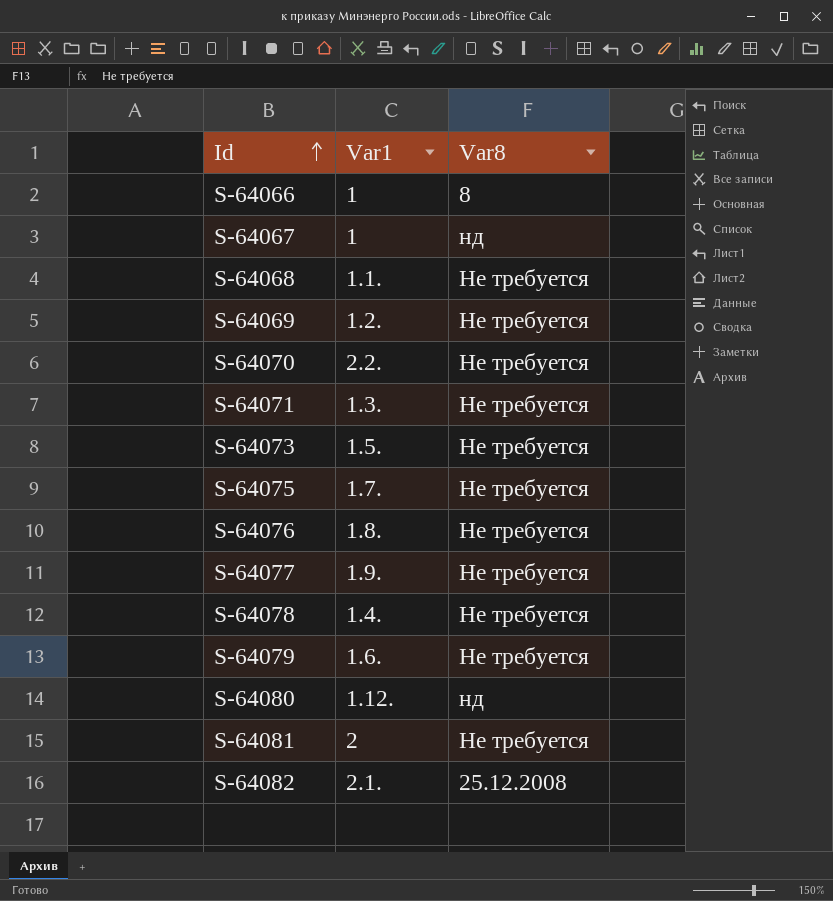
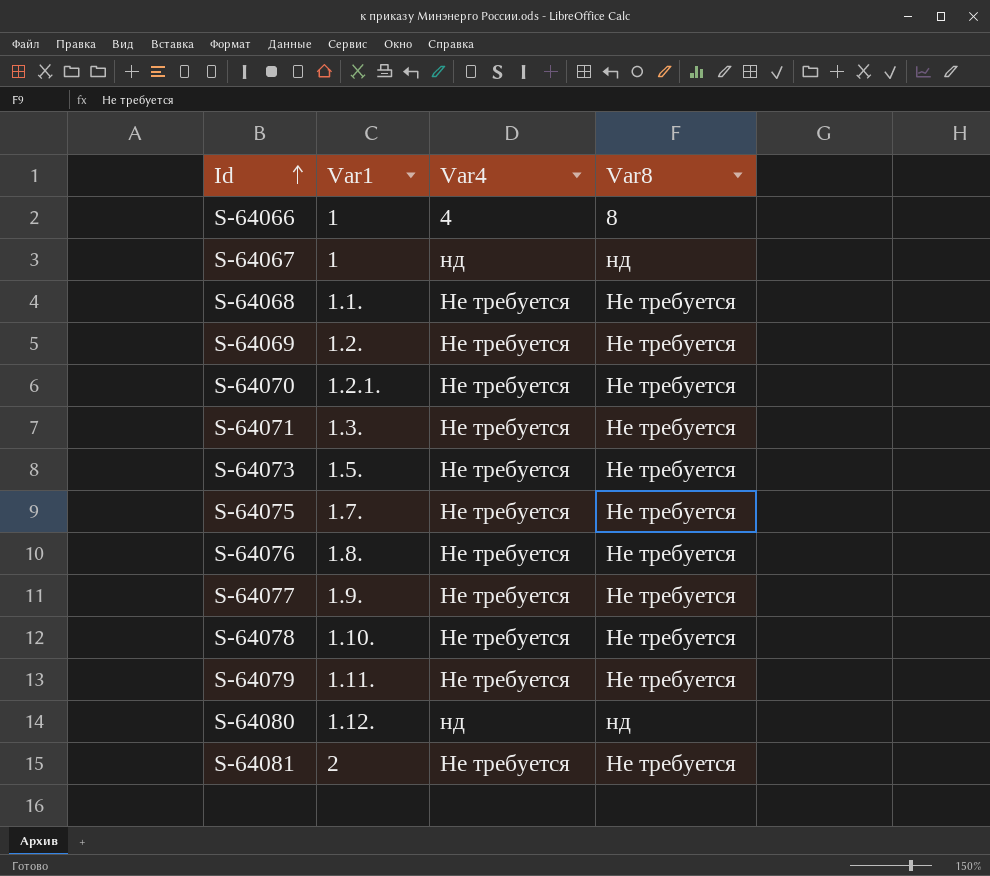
column Var4 | position: none -> 3
row S-64082: 2.1. | 25.12.2008 -> none
S-64070 | Var1: 2.2. -> 1.2.1.
S-64078 | Var1: 1.4. -> 1.10.
S-64079 | Var1: 1.6. -> 1.11.

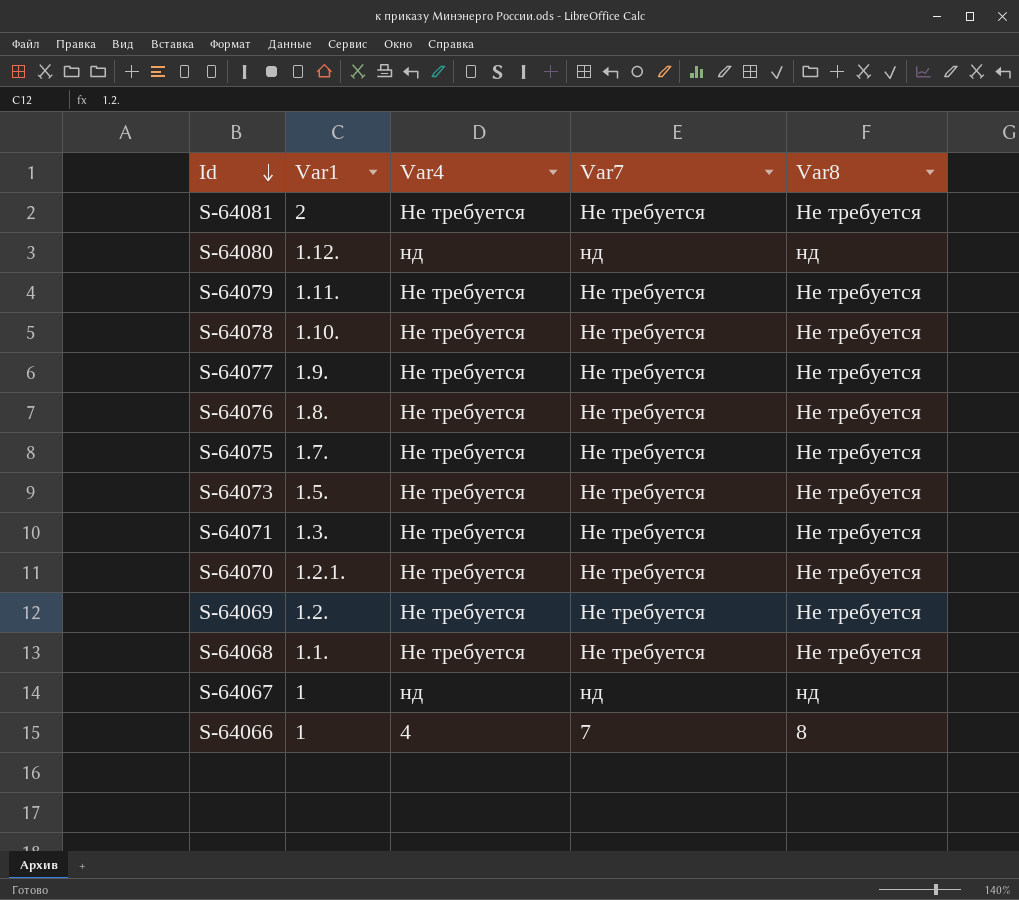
row order: Id ascending -> Id descending
column Var7 | position: none -> 4

